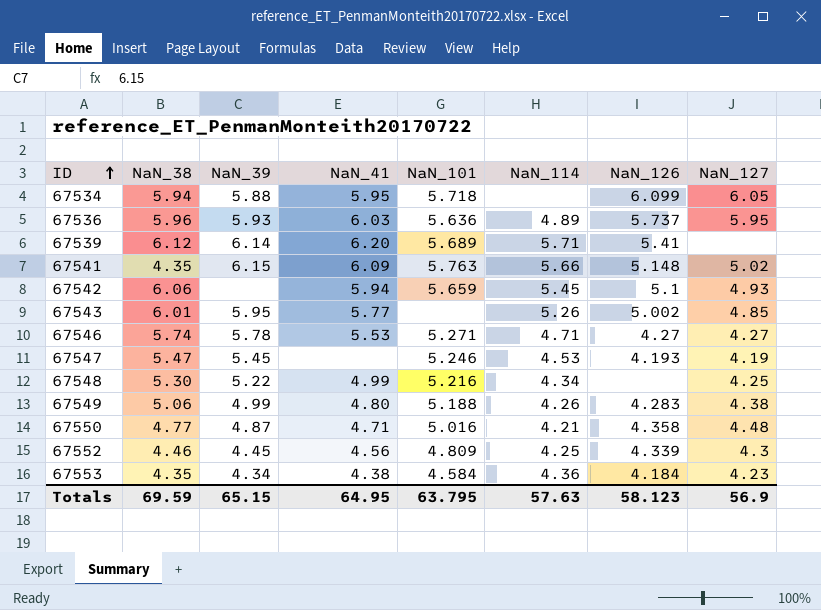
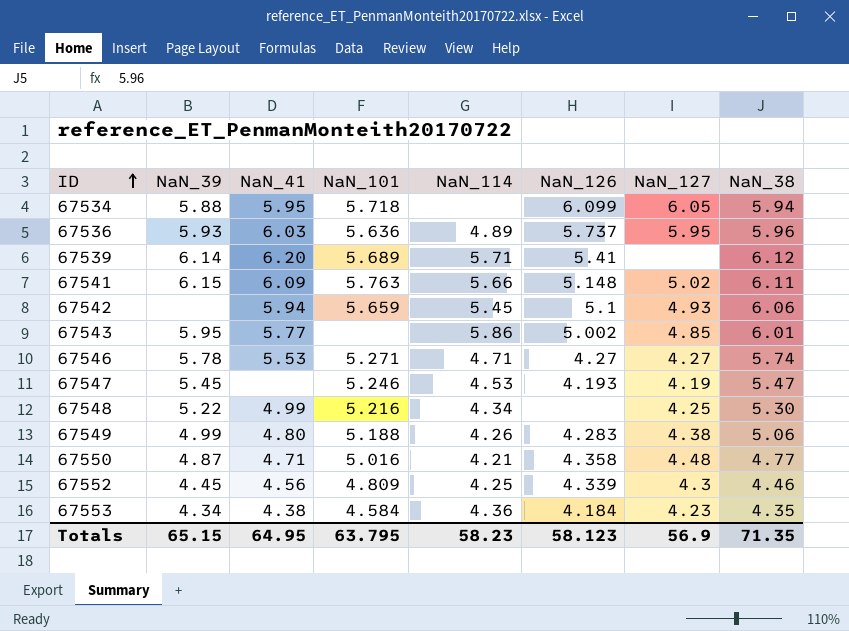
column NaN_38 | position: 2 -> 8
67541 | NaN_38: 4.35 -> 6.11
67543 | NaN_114: 5.26 -> 5.86
Totals | NaN_114: 57.63 -> 58.23
Totals | NaN_38: 69.59 -> 71.35

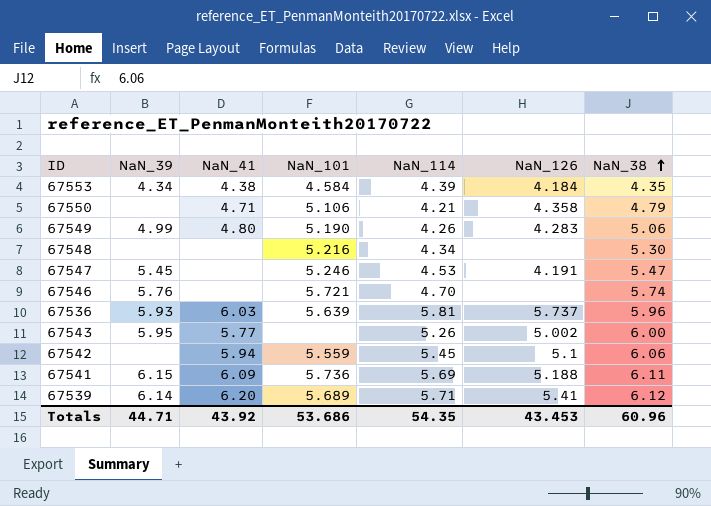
row order: ID ascending -> NaN_38 ascending
column NaN_127 | position: 7 -> none
row 67534: 5.88 | 5.95 | 5.718 | none | 6.099 | 6.05 | 5.94 -> none
row 67552: 4.45 | 4.56 | 4.809 | 4.25 | 4.339 | 4.3 | 4.46 -> none
67553 | NaN_114: 4.36 -> 4.39
67550 | NaN_39: 4.87 -> none
67550 | NaN_101: 5.016 -> 5.106
67550 | NaN_38: 4.77 -> 4.79
67549 | NaN_101: 5.188 -> 5.190
67548 | NaN_39: 5.22 -> none
67548 | NaN_41: 4.99 -> none
67547 | NaN_126: 4.193 -> 4.191
67546 | NaN_39: 5.78 -> 5.76
67546 | NaN_41: 5.53 -> none
67546 | NaN_101: 5.271 -> 5.721
67546 | NaN_114: 4.71 -> 4.70
67546 | NaN_126: 4.27 -> none
67536 | NaN_101: 5.636 -> 5.639
67536 | NaN_114: 4.89 -> 5.81
67543 | NaN_114: 5.86 -> 5.26
67543 | NaN_38: 6.01 -> 6.00
67542 | NaN_101: 5.659 -> 5.559
67541 | NaN_101: 5.763 -> 5.736
67541 | NaN_114: 5.66 -> 5.69
67541 | NaN_126: 5.148 -> 5.188
Totals | NaN_39: 65.15 -> 44.71
Totals | NaN_41: 64.95 -> 43.92
Totals | NaN_101: 63.795 -> 53.686
Totals | NaN_114: 58.23 -> 54.35
Totals | NaN_126: 58.123 -> 43.453
Totals | NaN_38: 71.35 -> 60.96

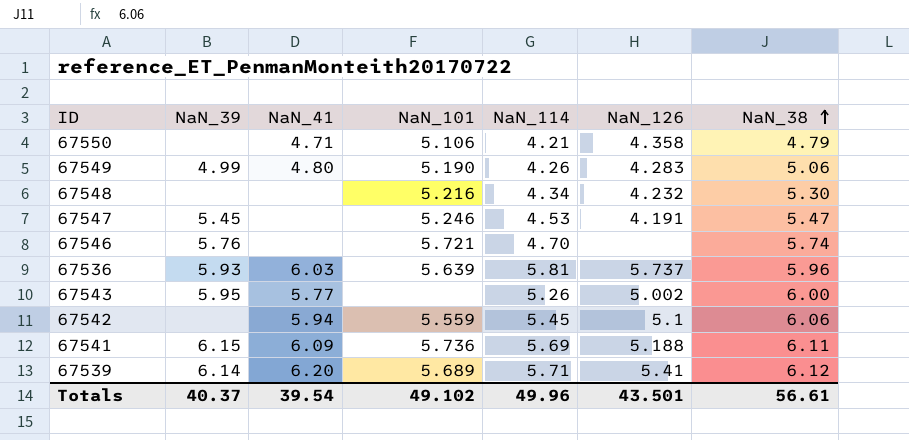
row 67553: 4.34 | 4.38 | 4.584 | 4.39 | 4.184 | 4.35 -> none
67548 | NaN_126: none -> 4.232
Totals | NaN_39: 44.71 -> 40.37
Totals | NaN_41: 43.92 -> 39.54
Totals | NaN_101: 53.686 -> 49.102
Totals | NaN_114: 54.35 -> 49.96
Totals | NaN_126: 43.453 -> 43.501
Totals | NaN_38: 60.96 -> 56.61

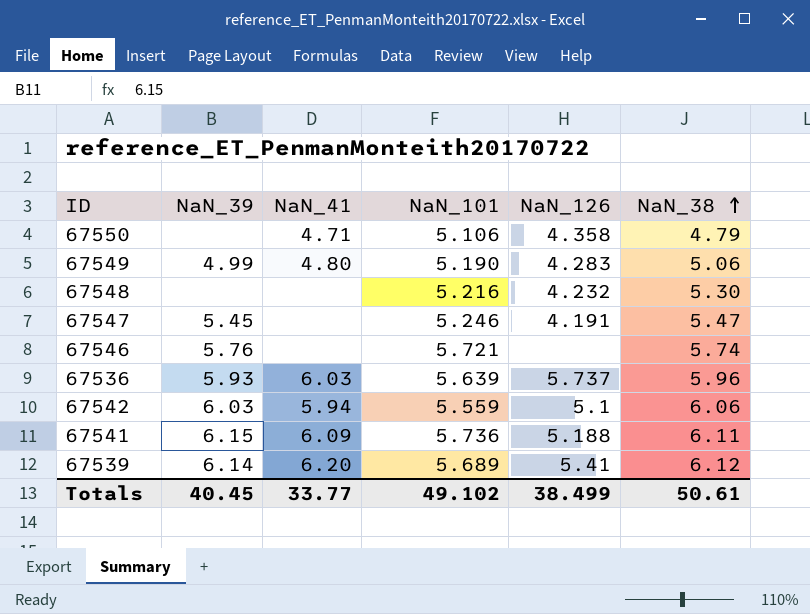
column NaN_114 | position: 5 -> none
row 67543: 5.95 | 5.77 | none | 5.26 | 5.002 | 6.00 -> none
67542 | NaN_39: none -> 6.03
Totals | NaN_39: 40.37 -> 40.45
Totals | NaN_41: 39.54 -> 33.77
Totals | NaN_126: 43.501 -> 38.499
Totals | NaN_38: 56.61 -> 50.61

